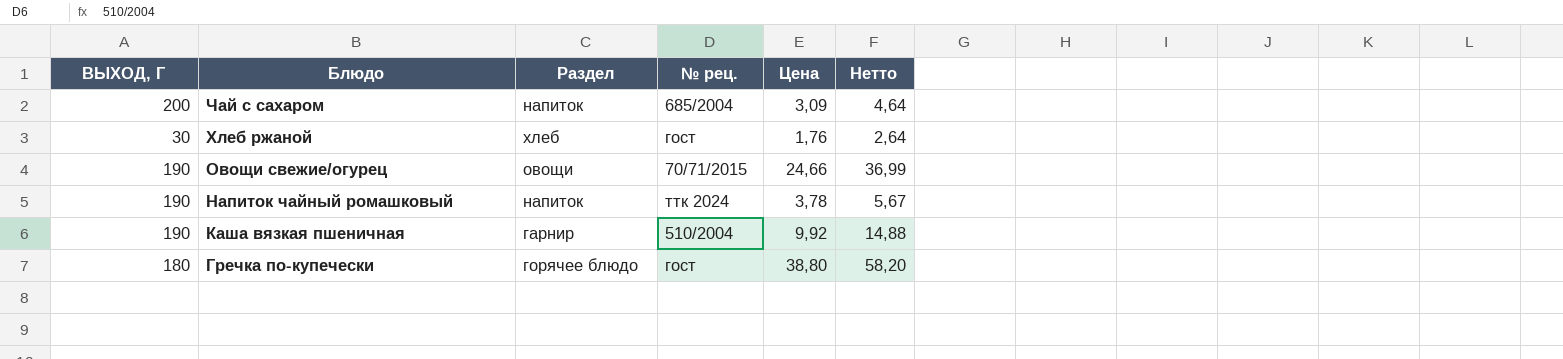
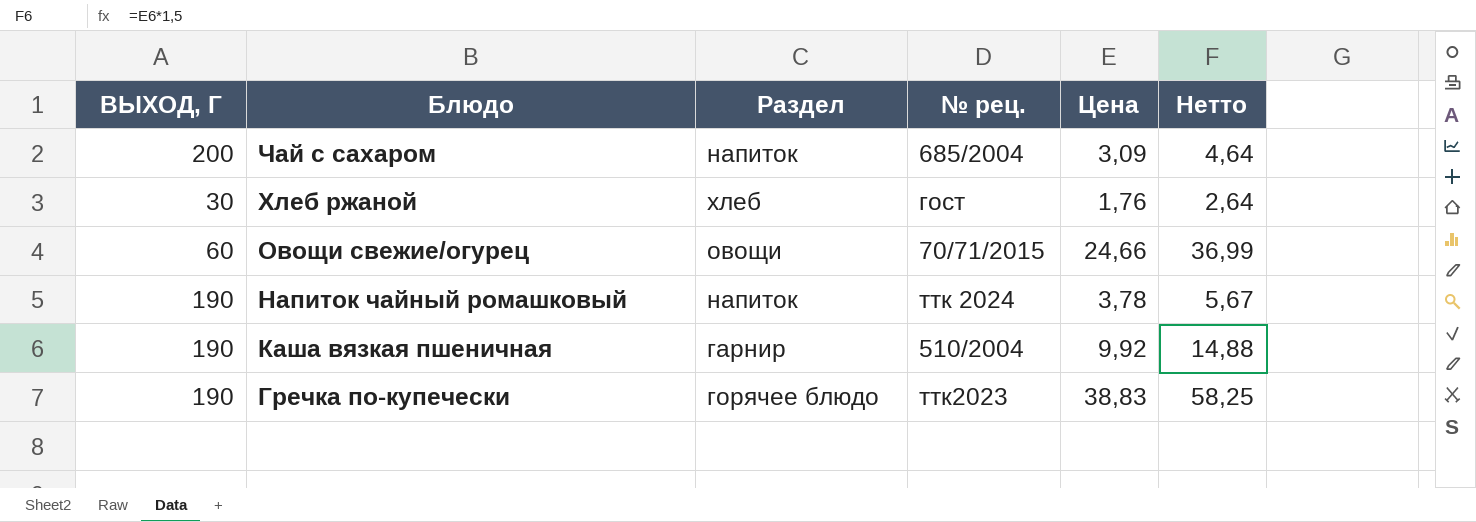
Овощи свежие/огурец | ВЫХОД, Г: 190 -> 60
Гречка по-купечески | ВЫХОД, Г: 180 -> 190
Гречка по-купечески | № рец.: гост -> ттк2023
Гречка по-купечески | Цена: 38,80 -> 38,83
Гречка по-купечески | Нетто: 58,20 -> 58,25

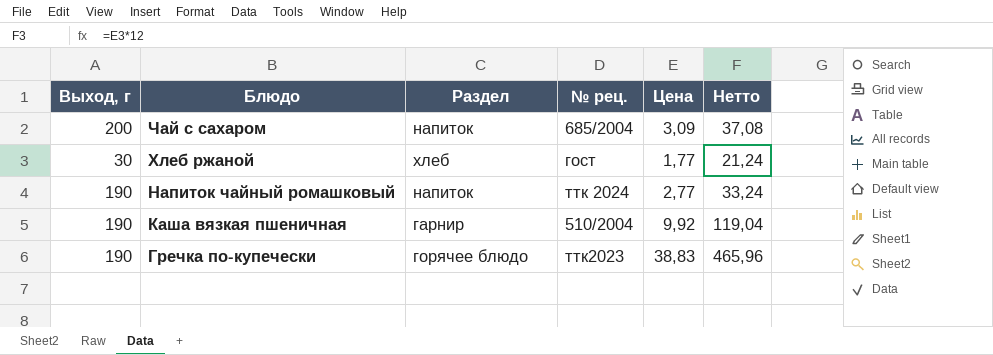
column name: ВЫХОД, Г -> Выход, г
column Нетто | formula: [Цена] * 1,5 -> [Цена] * 12
row Овощи свежие/огурец: 60 | овощи | 70/71/2015 | 24,66 | 36,99 -> none
Хлеб ржаной | Цена: 1,76 -> 1,77
Напиток чайный ромашковый | Цена: 3,78 -> 2,77

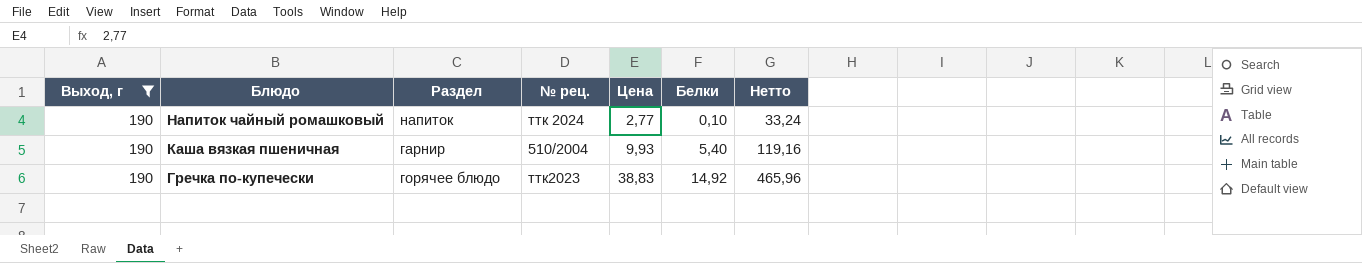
filter: none -> Выход, г = 190
column Белки | position: none -> 6
Каша вязкая пшеничная | Цена: 9,92 -> 9,93
Каша вязкая пшеничная | Нетто: 119,04 -> 119,16

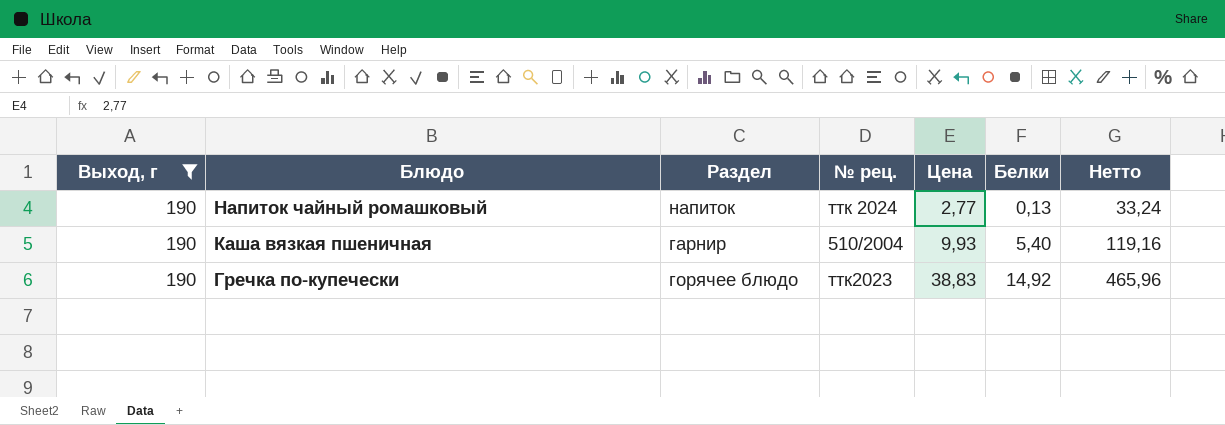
Напиток чайный ромашковый | Белки: 0,10 -> 0,13

